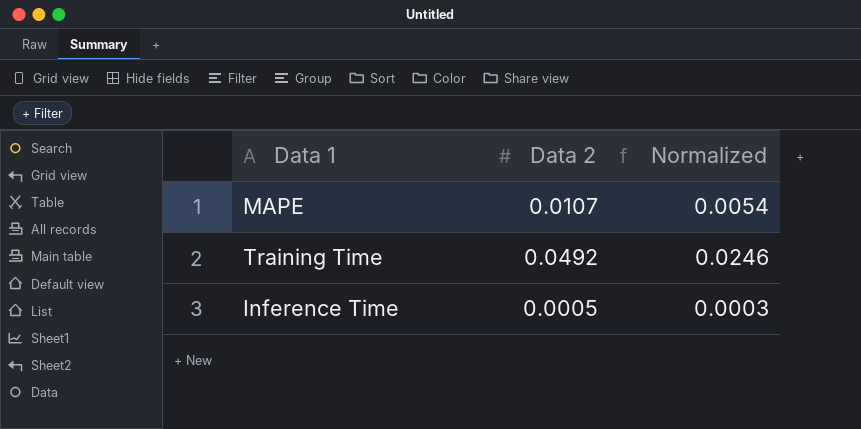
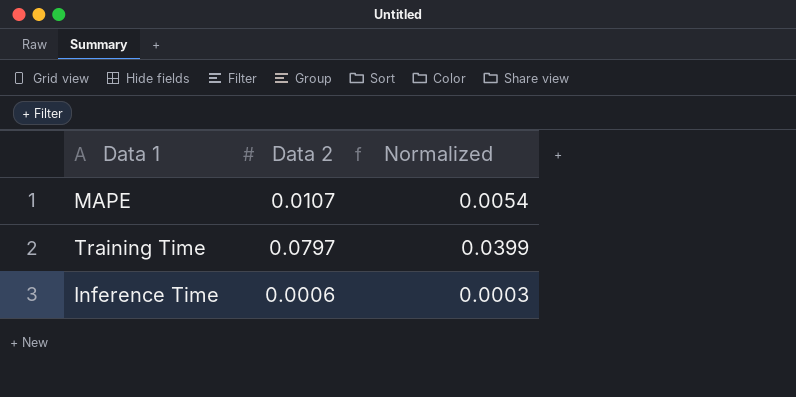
Training Time | Data 2: 0.0492 -> 0.0797
Training Time | Normalized: 0.0246 -> 0.0399
Inference Time | Data 2: 0.0005 -> 0.0006

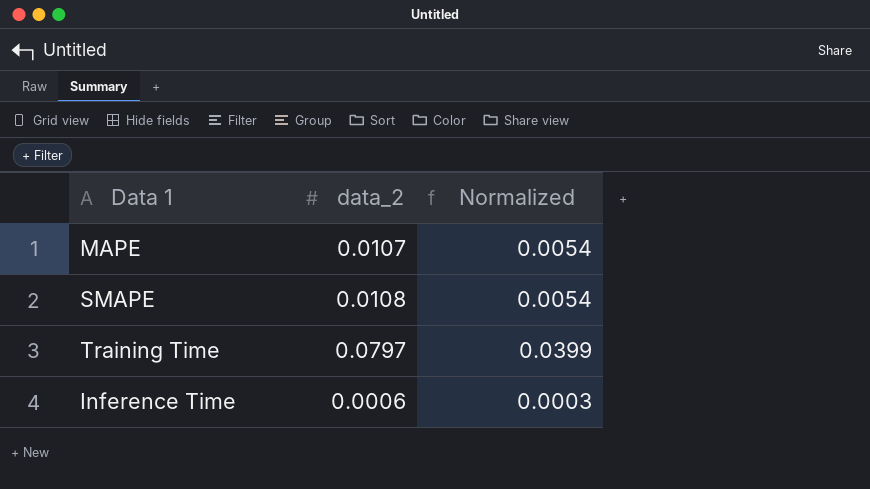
column name: Data 2 -> data_2
row SMAPE: none -> 0.0108 | 0.0054

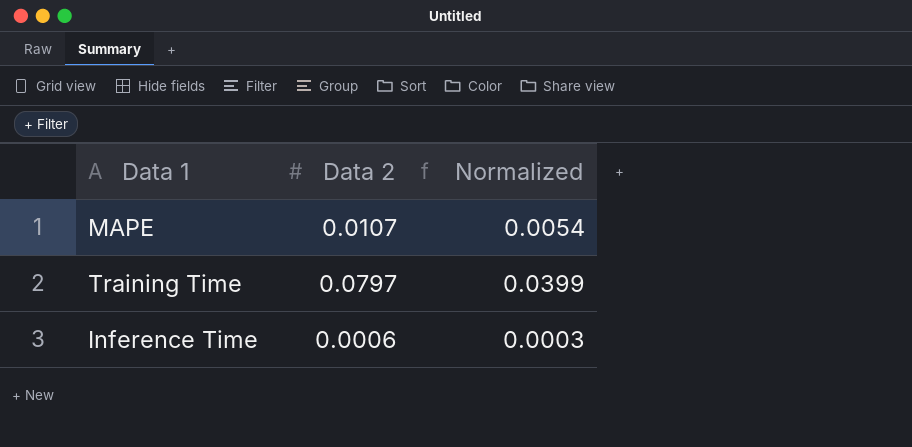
column name: data_2 -> Data 2
row SMAPE: 0.0108 | 0.0054 -> none

